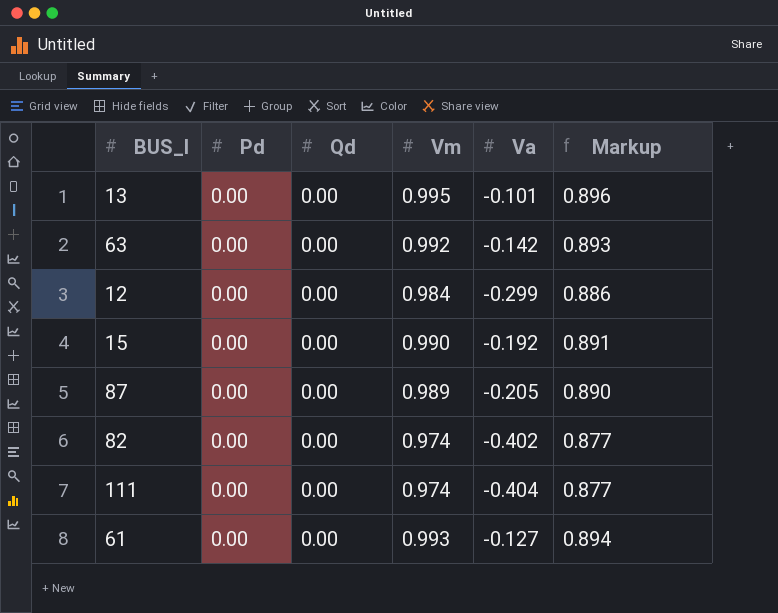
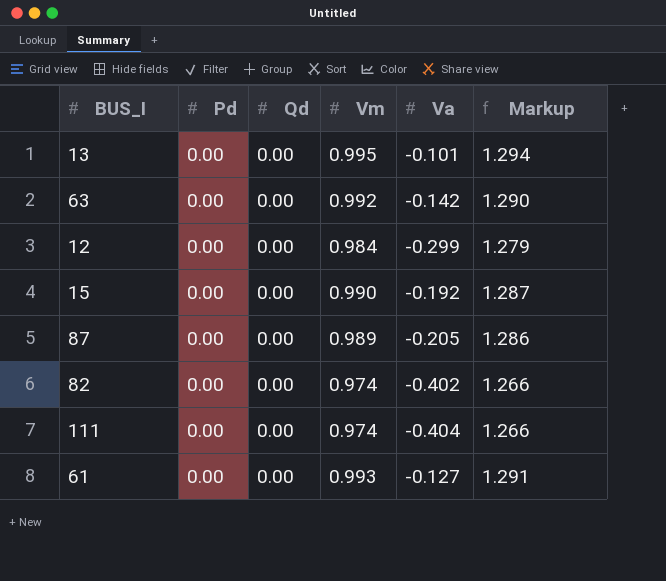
column Markup | formula: [Vm] * 0.9 -> [Vm] * 1.3

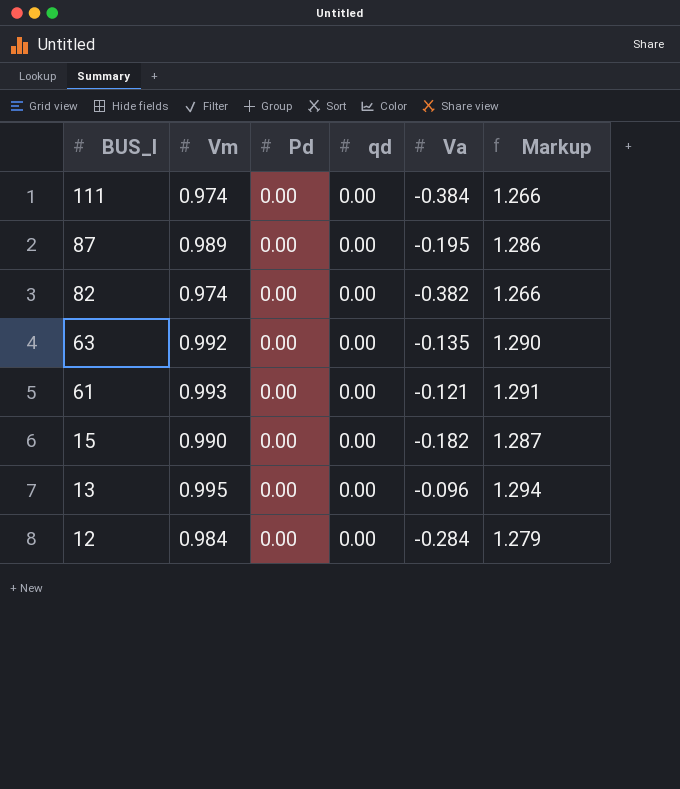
row order: none -> BUS_I descending
column Vm | position: 4 -> 2
column name: Qd -> qd
111 | Va: -0.404 -> -0.384
87 | Va: -0.205 -> -0.195
82 | Va: -0.402 -> -0.382
63 | Va: -0.142 -> -0.135
61 | Va: -0.127 -> -0.121
15 | Va: -0.192 -> -0.182
13 | Va: -0.101 -> -0.096
12 | Va: -0.299 -> -0.284

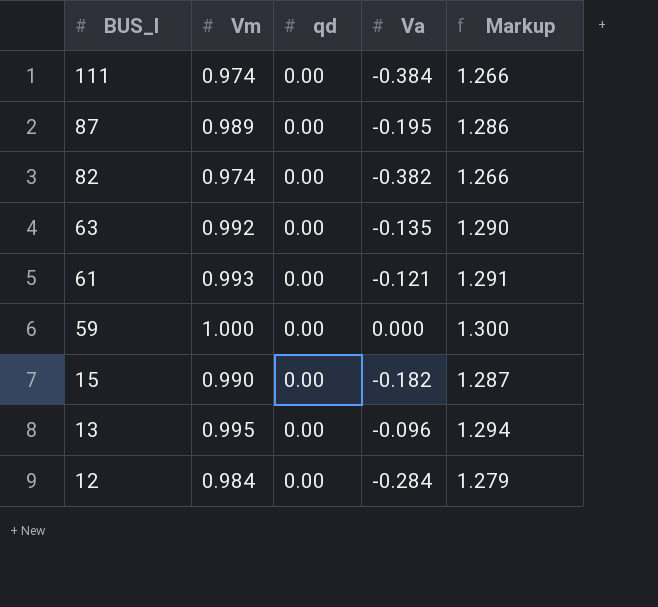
column Pd | position: 3 -> none
row 59: none -> 1.000 | 0.00 | 0.000 | 1.300

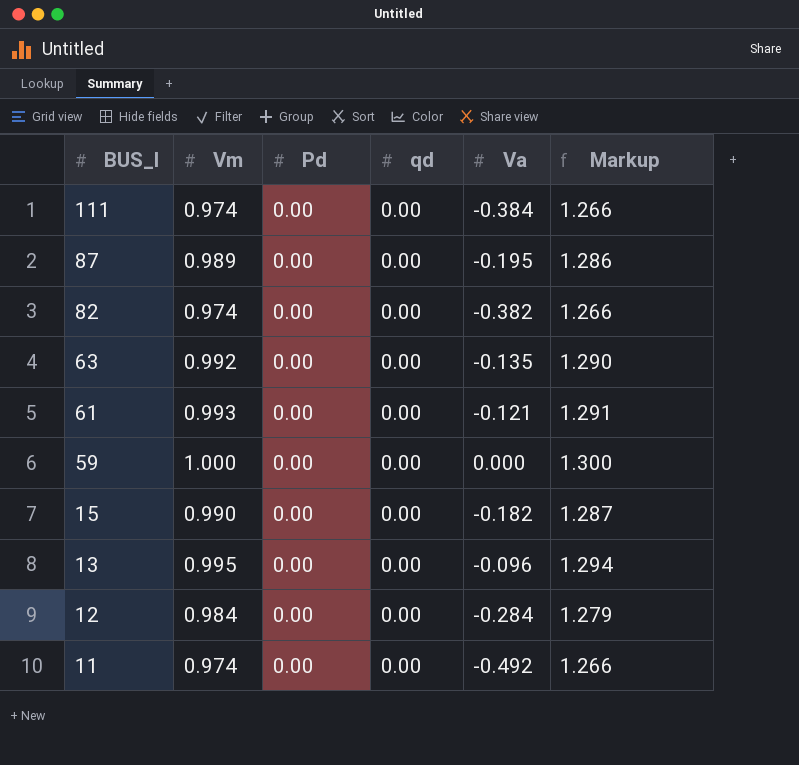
column Pd | position: none -> 3
row 11: none -> 0.974 | 0.00 | 0.00 | -0.492 | 1.266

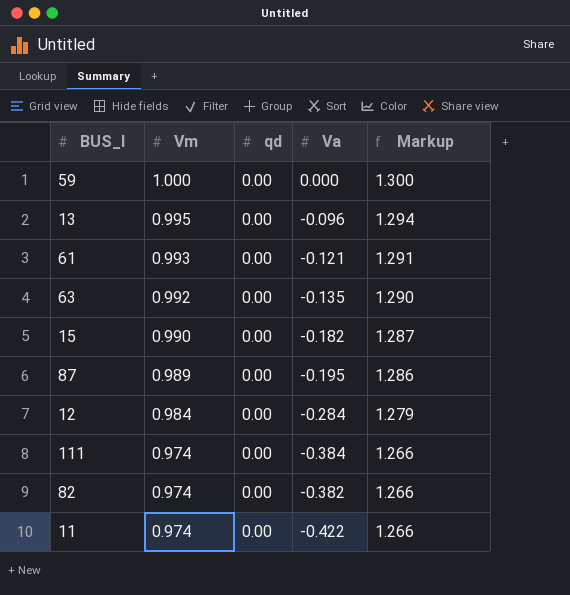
row order: BUS_I descending -> Vm descending
column Pd | position: 3 -> none
11 | Va: -0.492 -> -0.422

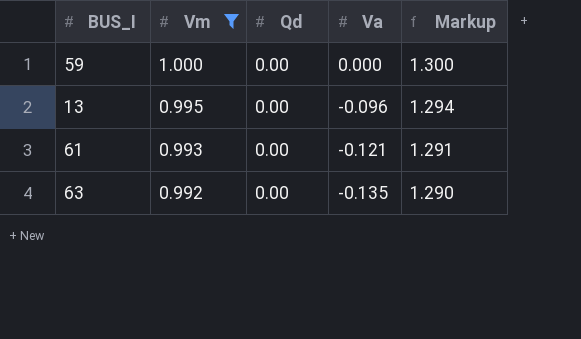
filter: none -> Vm >= 0.992
column name: qd -> Qd

